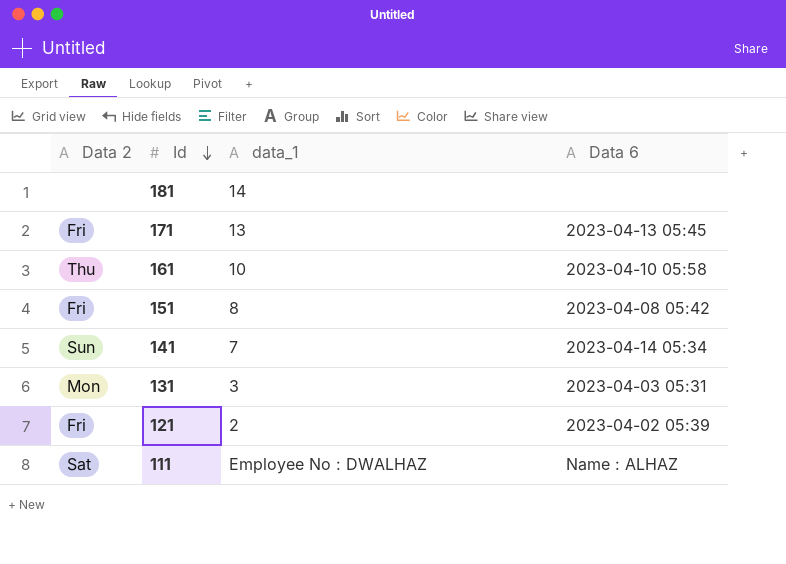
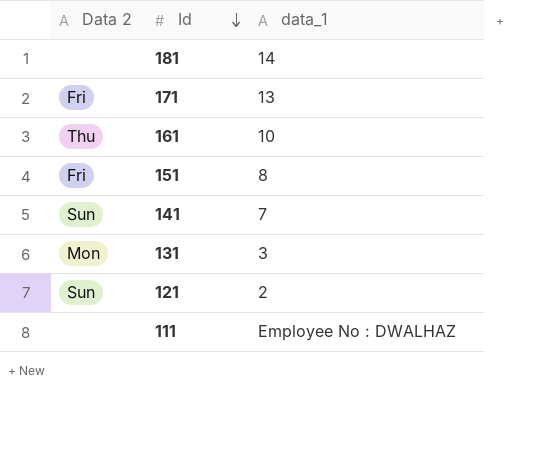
column Data 6 | position: 4 -> none
121 | Data 2: Fri -> Sun
111 | Data 2: Sat -> none

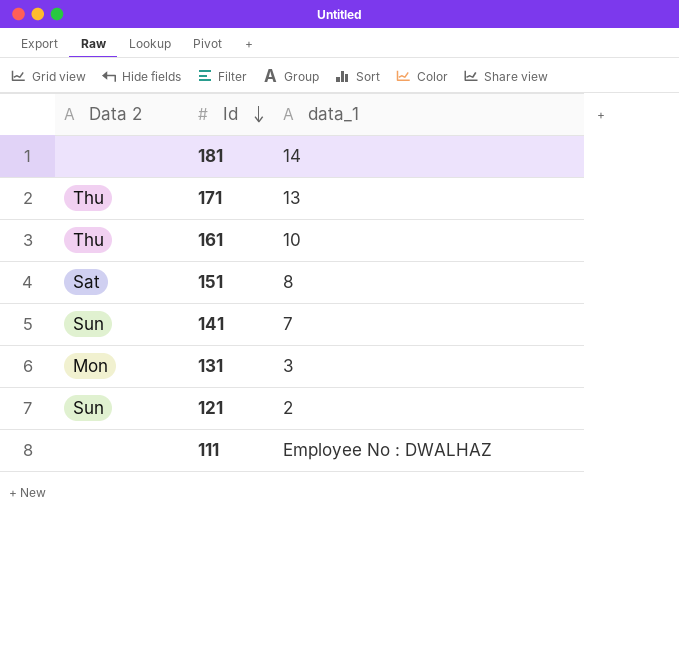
171 | Data 2: Fri -> Thu
151 | Data 2: Fri -> Sat

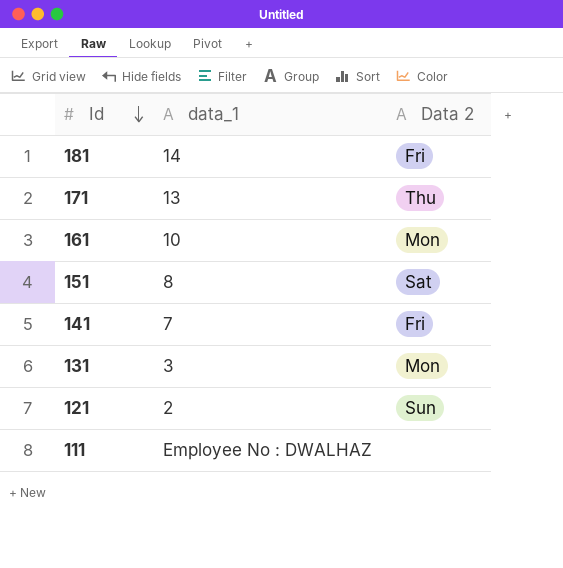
column Data 2 | position: 1 -> 3
181 | Data 2: none -> Fri
161 | Data 2: Thu -> Mon
141 | Data 2: Sun -> Fri

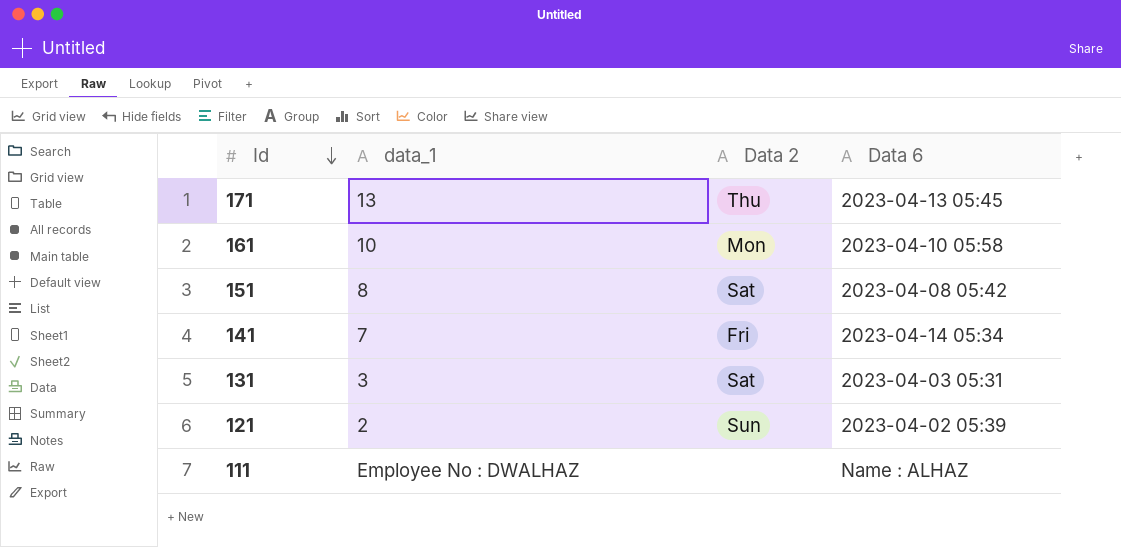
column Data 6 | position: none -> 4
row 181: 14 | Fri -> none
131 | Data 2: Mon -> Sat

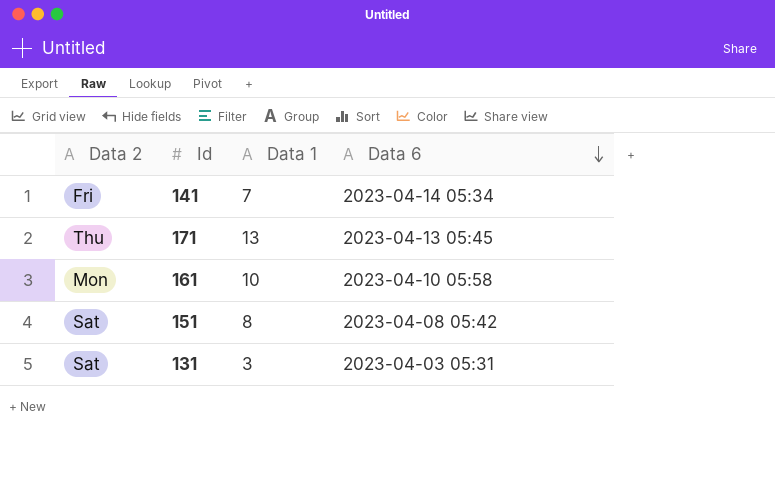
row order: Id descending -> Data 6 descending
column Data 2 | position: 3 -> 1
column name: data_1 -> Data 1
row 121: 2 | Sun | 2023-04-02 05:39 -> none
row 111: Employee No : DWALHAZ | none | Name : ALHAZ -> none

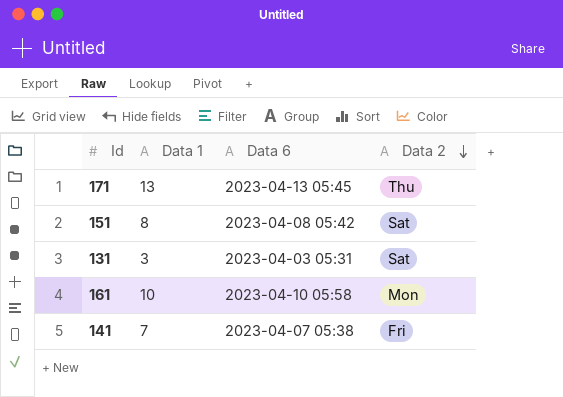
row order: Data 6 descending -> Data 2 descending
column Data 2 | position: 1 -> 4
141 | Data 6: 2023-04-14 05:34 -> 2023-04-07 05:38

